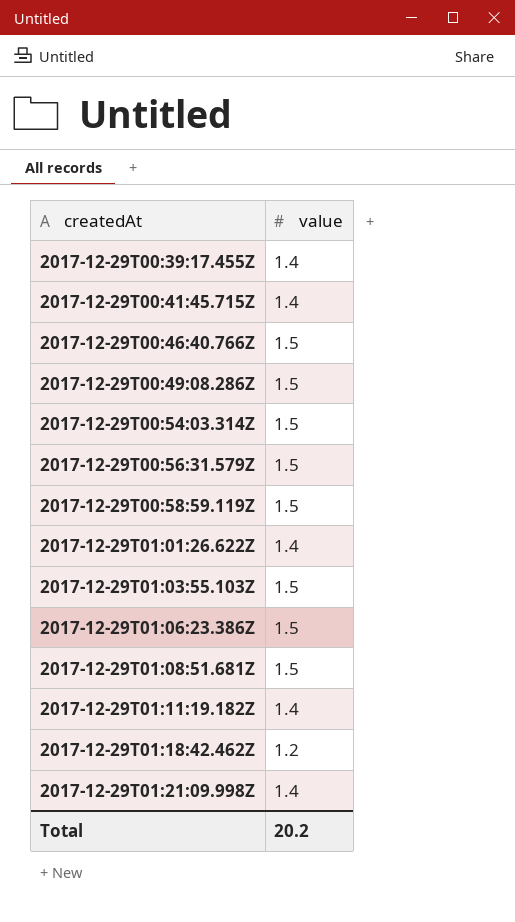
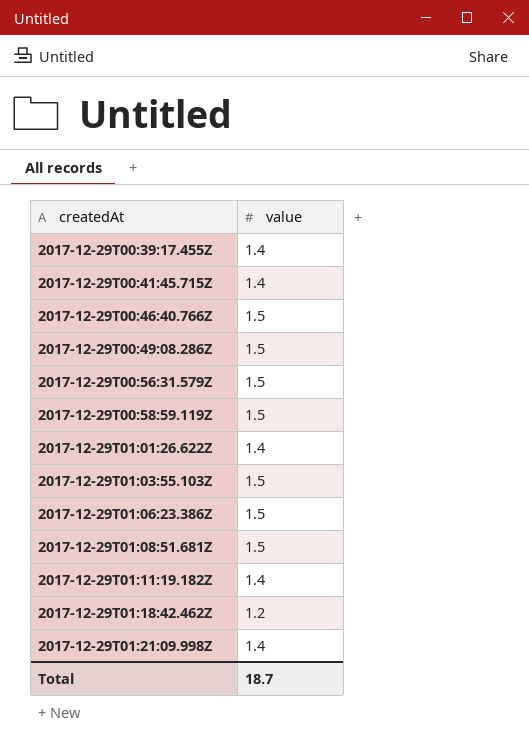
row 2017-12-29T00:54:03.314Z: 1.5 -> none
Total | value: 20.2 -> 18.7

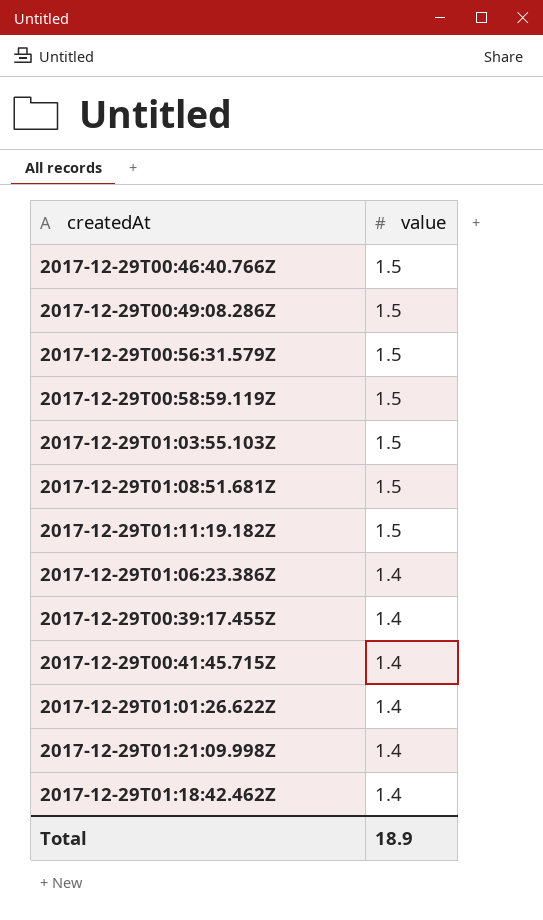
row order: createdAt ascending -> value descending
2017-12-29T01:11:19.182Z | value: 1.4 -> 1.5
2017-12-29T01:06:23.386Z | value: 1.5 -> 1.4
2017-12-29T01:18:42.462Z | value: 1.2 -> 1.4
Total | value: 18.7 -> 18.9

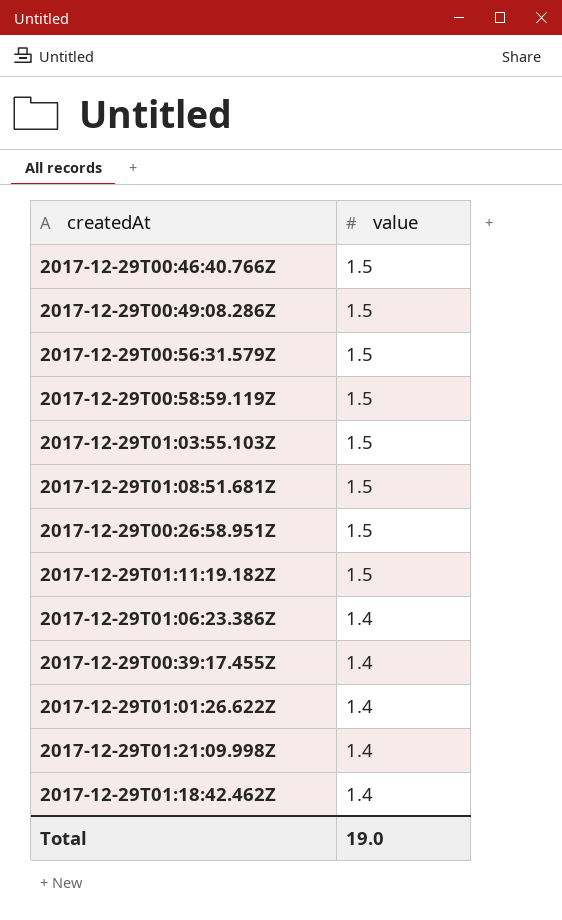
row 2017-12-29T00:41:45.715Z: 1.4 -> none
row 2017-12-29T00:26:58.951Z: none -> 1.5
Total | value: 18.9 -> 19.0

